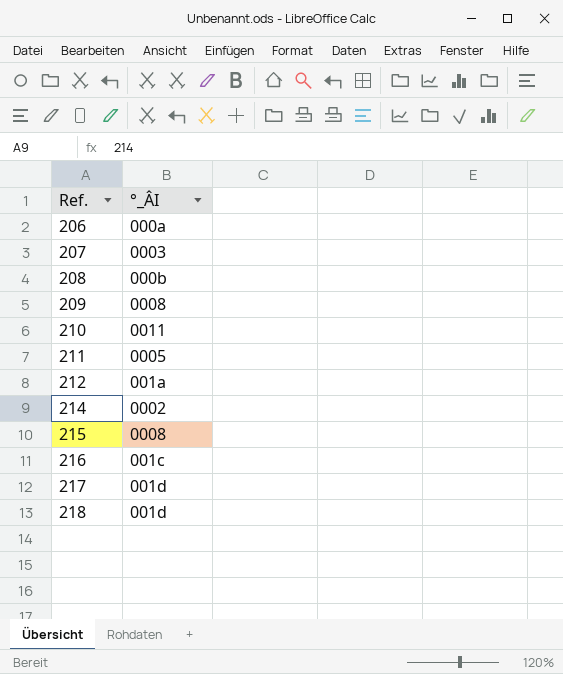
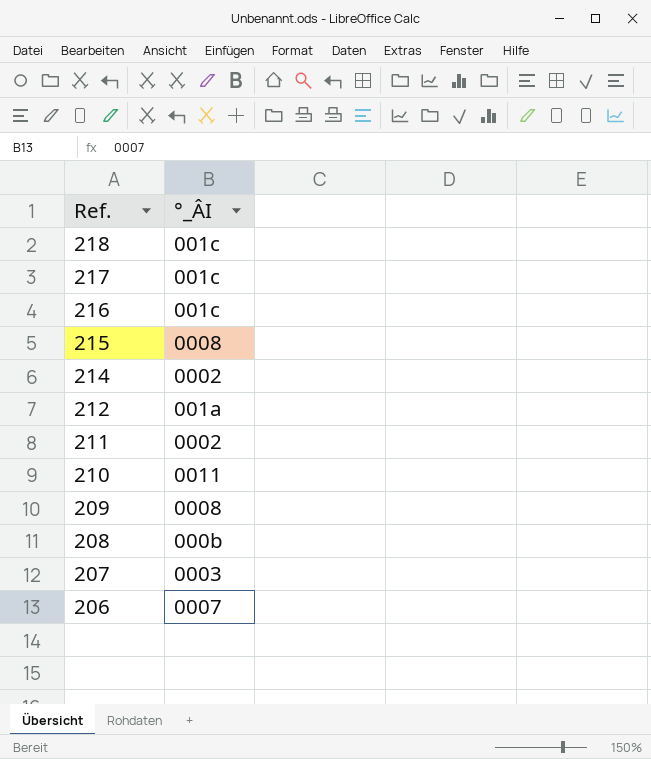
row order: Ref. ascending -> Ref. descending
218 | °_ÂI: 001d -> 001c
217 | °_ÂI: 001d -> 001c
211 | °_ÂI: 0005 -> 0002
206 | °_ÂI: 000a -> 0007

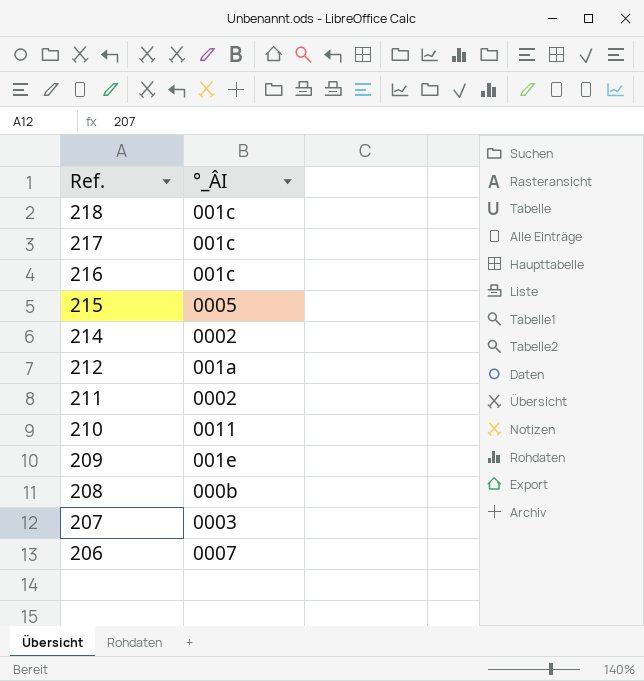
215 | °_ÂI: 0008 -> 0005
209 | °_ÂI: 0008 -> 001e

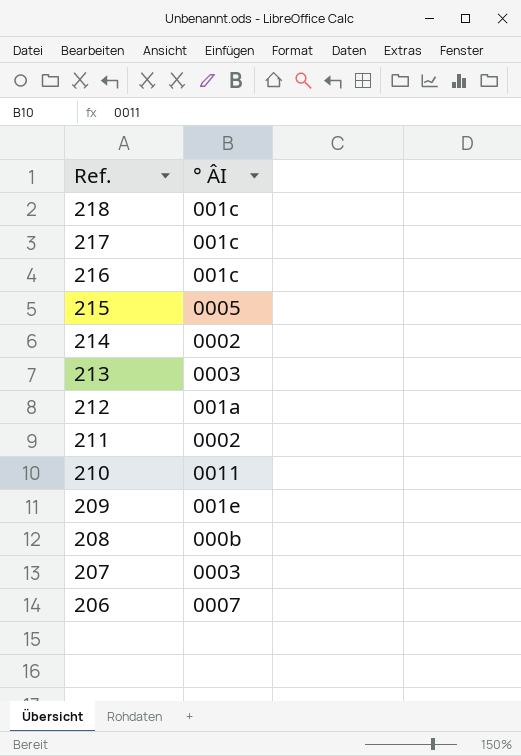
column name: °_ÂI -> ° ÂI
row 213: none -> 0003

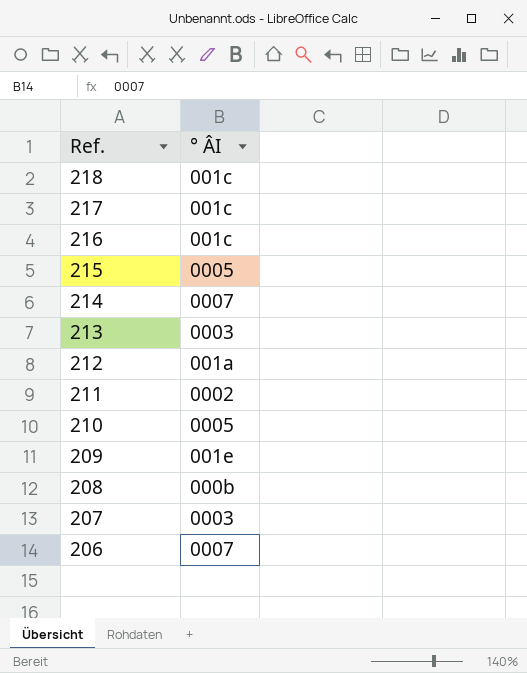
214 | ° ÂI: 0002 -> 0007
210 | ° ÂI: 0011 -> 0005

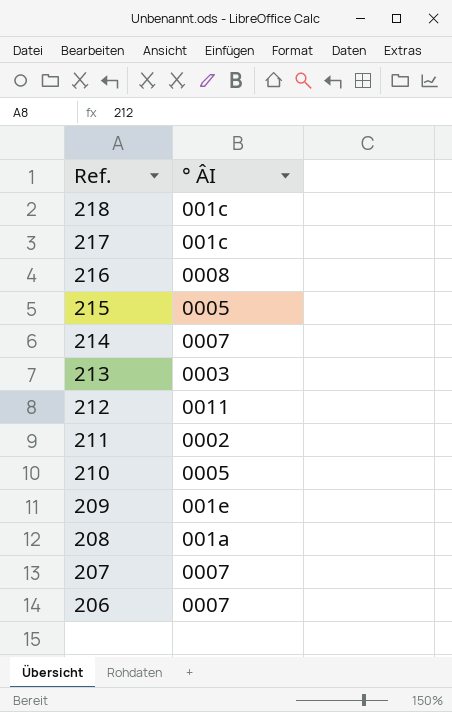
216 | ° ÂI: 001c -> 0008
212 | ° ÂI: 001a -> 0011
208 | ° ÂI: 000b -> 001a
207 | ° ÂI: 0003 -> 0007

